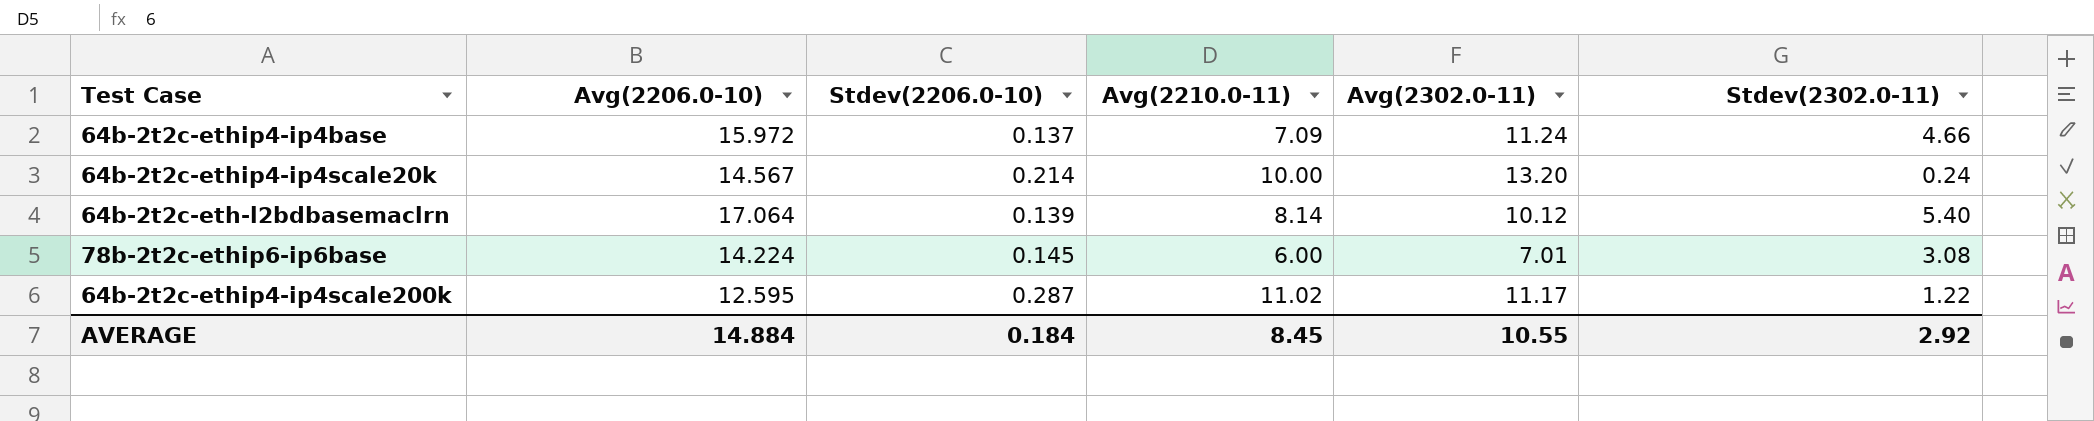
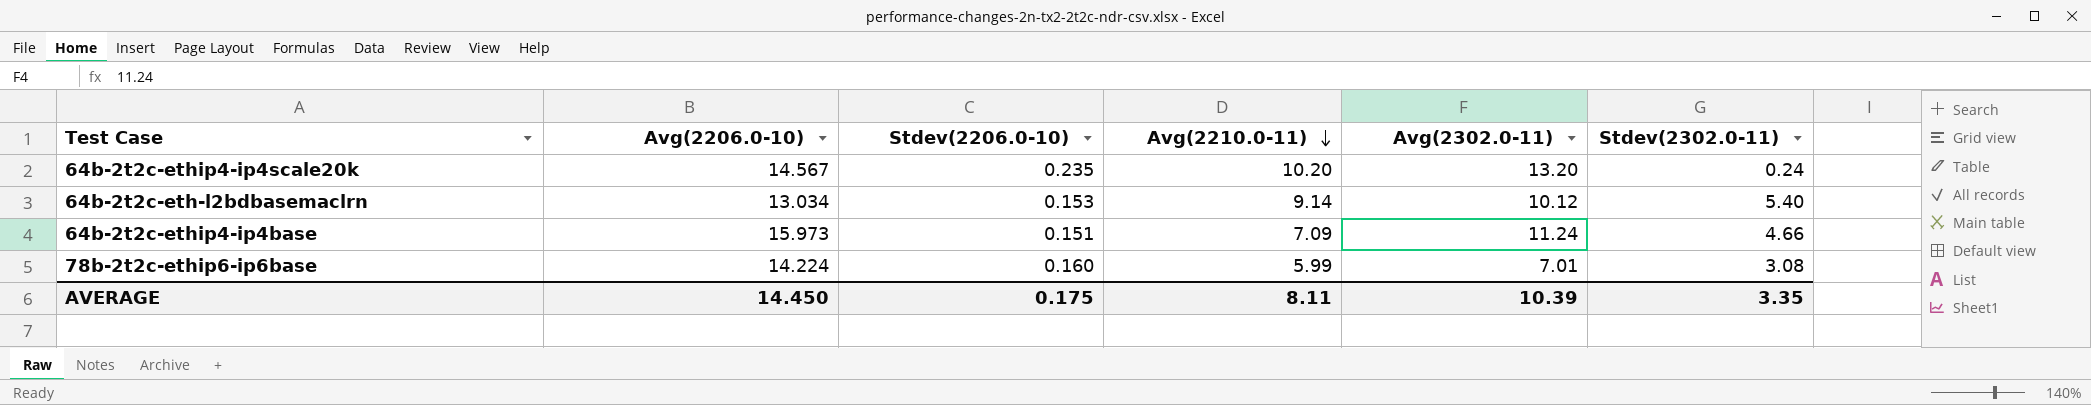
row order: none -> Avg(2210.0-11) descending
row 64b-2t2c-ethip4-ip4scale200k: 12.595 | 0.287 | 11.02 | 11.17 | 1.22 -> none
64b-2t2c-ethip4-ip4scale20k | Stdev(2206.0-10): 0.214 -> 0.235
64b-2t2c-ethip4-ip4scale20k | Avg(2210.0-11): 10.00 -> 10.20
64b-2t2c-eth-l2bdbasemaclrn | Avg(2206.0-10): 17.064 -> 13.034
64b-2t2c-eth-l2bdbasemaclrn | Stdev(2206.0-10): 0.139 -> 0.153
64b-2t2c-eth-l2bdbasemaclrn | Avg(2210.0-11): 8.14 -> 9.14
64b-2t2c-ethip4-ip4base | Avg(2206.0-10): 15.972 -> 15.973
64b-2t2c-ethip4-ip4base | Stdev(2206.0-10): 0.137 -> 0.151
78b-2t2c-ethip6-ip6base | Stdev(2206.0-10): 0.145 -> 0.160
78b-2t2c-ethip6-ip6base | Avg(2210.0-11): 6.00 -> 5.99
AVERAGE | Avg(2206.0-10): 14.884 -> 14.450
AVERAGE | Stdev(2206.0-10): 0.184 -> 0.175
AVERAGE | Avg(2210.0-11): 8.45 -> 8.11
AVERAGE | Avg(2302.0-11): 10.55 -> 10.39
AVERAGE | Stdev(2302.0-11): 2.92 -> 3.35

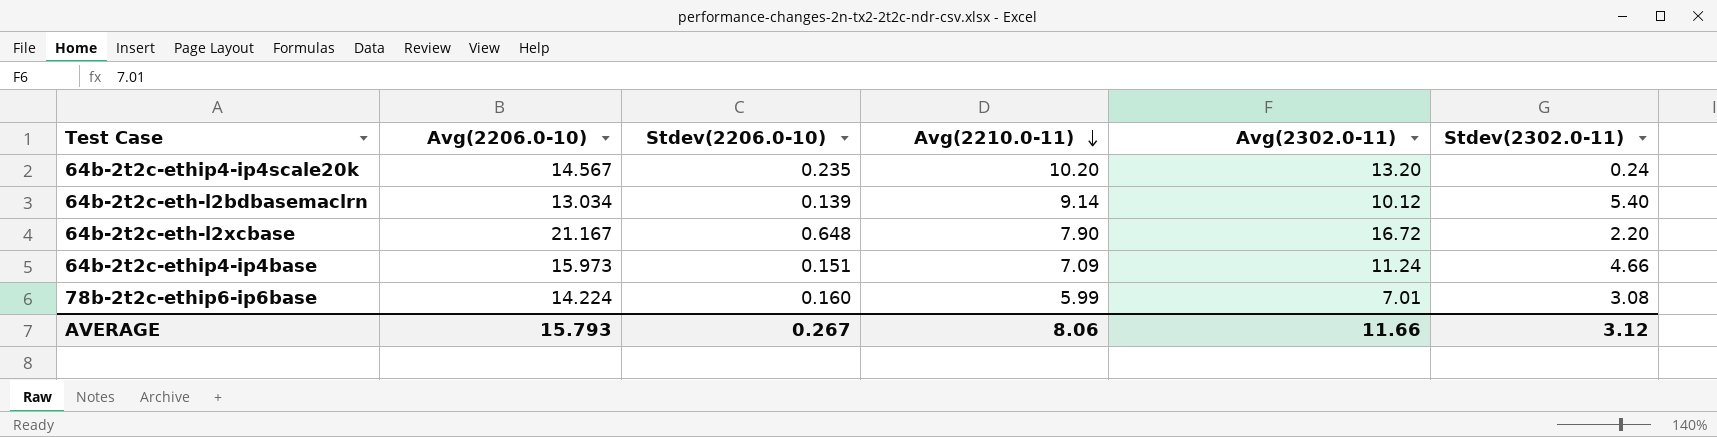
64b-2t2c-eth-l2bdbasemaclrn | Stdev(2206.0-10): 0.153 -> 0.139
row 64b-2t2c-eth-l2xcbase: none -> 21.167 | 0.648 | 7.90 | 16.72 | 2.20
AVERAGE | Avg(2206.0-10): 14.450 -> 15.793
AVERAGE | Stdev(2206.0-10): 0.175 -> 0.267
AVERAGE | Avg(2210.0-11): 8.11 -> 8.06
AVERAGE | Avg(2302.0-11): 10.39 -> 11.66
AVERAGE | Stdev(2302.0-11): 3.35 -> 3.12

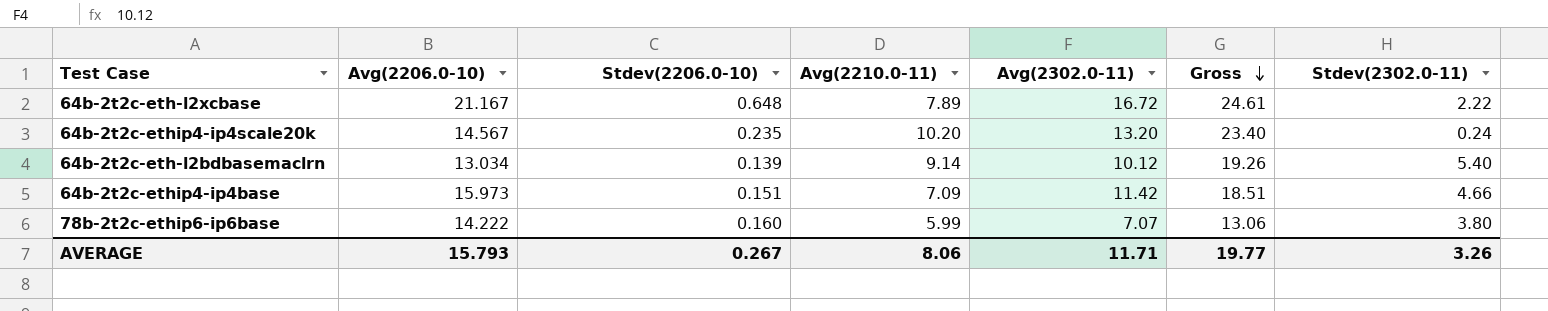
row order: Avg(2210.0-11) descending -> Gross descending
column Gross | formula: none -> [Avg(2210.0-11)] + [Avg(2302.0-11)]
64b-2t2c-eth-l2xcbase | Avg(2210.0-11): 7.90 -> 7.89
64b-2t2c-eth-l2xcbase | Stdev(2302.0-11): 2.20 -> 2.22
64b-2t2c-ethip4-ip4base | Avg(2302.0-11): 11.24 -> 11.42
78b-2t2c-ethip6-ip6base | Avg(2206.0-10): 14.224 -> 14.222
78b-2t2c-ethip6-ip6base | Avg(2302.0-11): 7.01 -> 7.07
78b-2t2c-ethip6-ip6base | Stdev(2302.0-11): 3.08 -> 3.80
AVERAGE | Avg(2302.0-11): 11.66 -> 11.71
AVERAGE | Stdev(2302.0-11): 3.12 -> 3.26

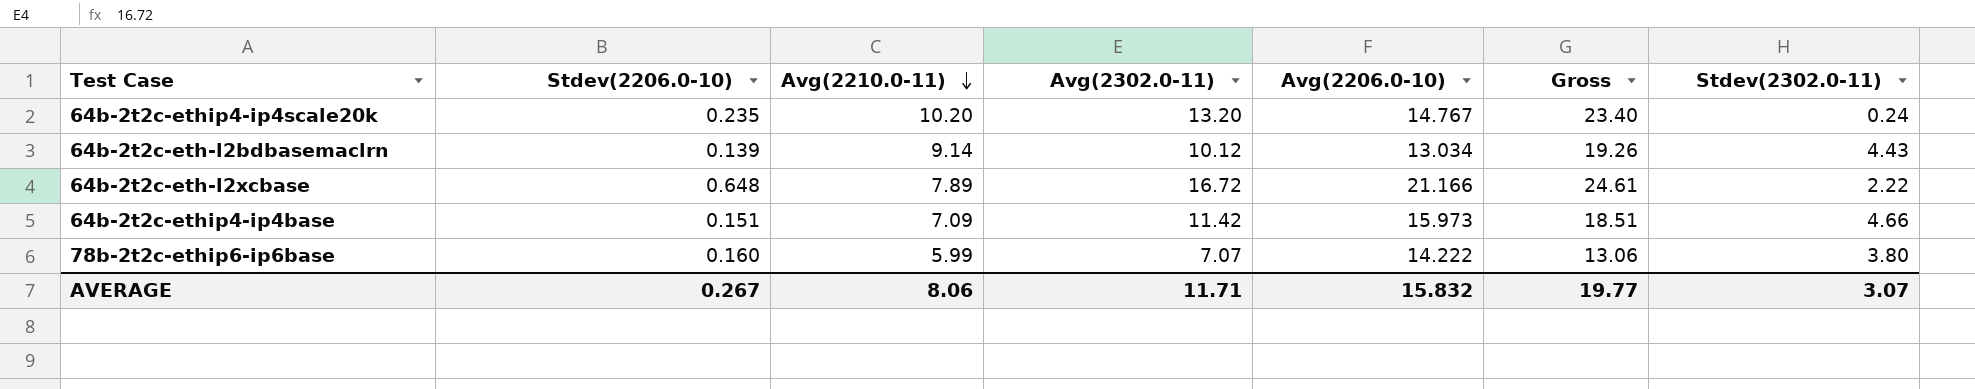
row order: Gross descending -> Avg(2210.0-11) descending
column Avg(2206.0-10) | position: 2 -> 5
64b-2t2c-ethip4-ip4scale20k | Avg(2206.0-10): 14.567 -> 14.767
64b-2t2c-eth-l2bdbasemaclrn | Stdev(2302.0-11): 5.40 -> 4.43
64b-2t2c-eth-l2xcbase | Avg(2206.0-10): 21.167 -> 21.166
AVERAGE | Avg(2206.0-10): 15.793 -> 15.832
AVERAGE | Stdev(2302.0-11): 3.26 -> 3.07

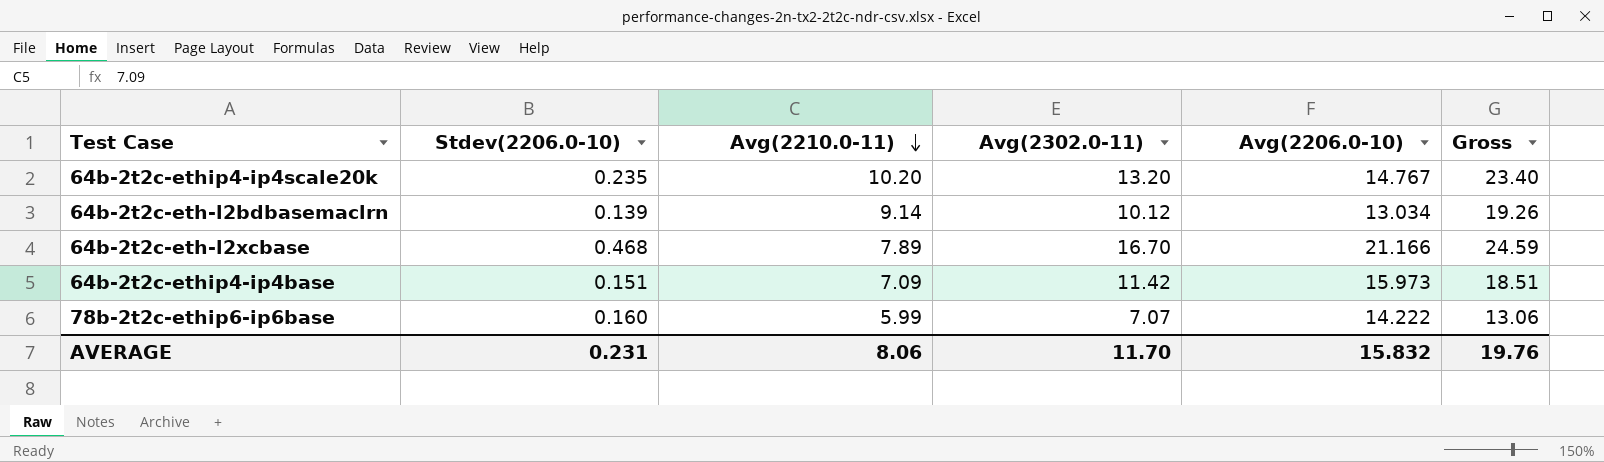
column Stdev(2302.0-11) | position: 7 -> none
64b-2t2c-eth-l2xcbase | Stdev(2206.0-10): 0.648 -> 0.468
64b-2t2c-eth-l2xcbase | Avg(2302.0-11): 16.72 -> 16.70
64b-2t2c-eth-l2xcbase | Gross: 24.61 -> 24.59
AVERAGE | Stdev(2206.0-10): 0.267 -> 0.231
AVERAGE | Avg(2302.0-11): 11.71 -> 11.70
AVERAGE | Gross: 19.77 -> 19.76

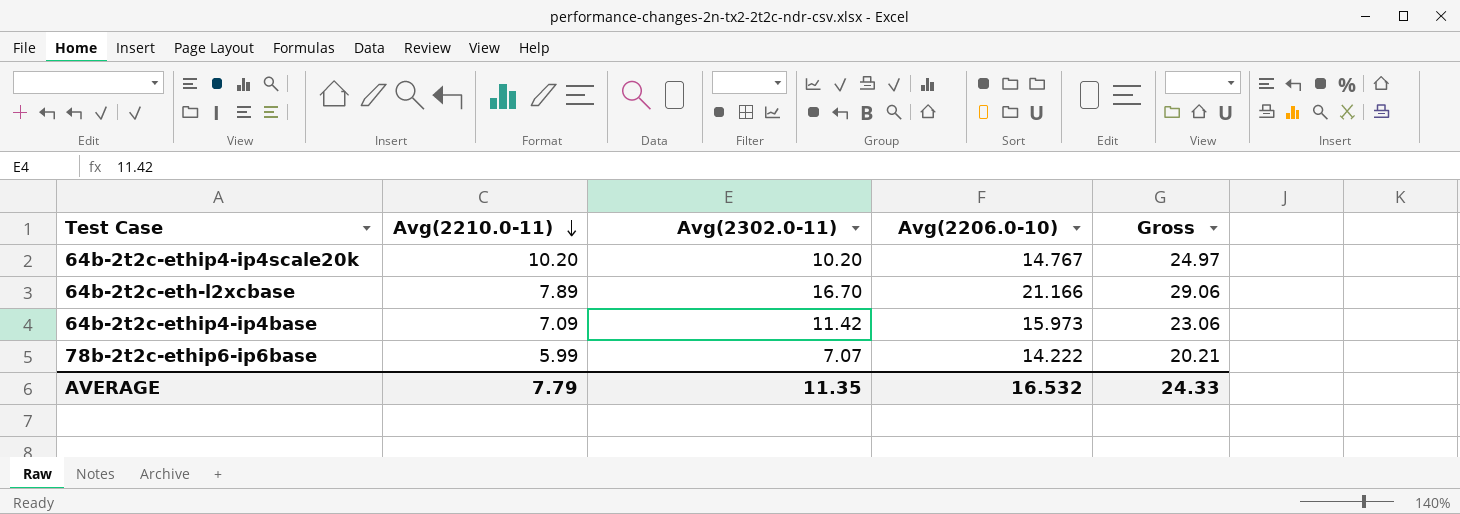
column Stdev(2206.0-10) | position: 2 -> none
column Gross | formula: [Avg(2210.0-11)] + [Avg(2302.0-11)] -> [Avg(2210.0-11)] + [Avg(2206.0-10)]
row 64b-2t2c-eth-l2bdbasemaclrn: 0.139 | 9.14 | 10.12 | 13.034 | 19.26 -> none
64b-2t2c-ethip4-ip4scale20k | Avg(2302.0-11): 13.20 -> 10.20
AVERAGE | Avg(2210.0-11): 8.06 -> 7.79
AVERAGE | Avg(2302.0-11): 11.70 -> 11.35
AVERAGE | Avg(2206.0-10): 15.832 -> 16.532
AVERAGE | Gross: 19.76 -> 24.33

